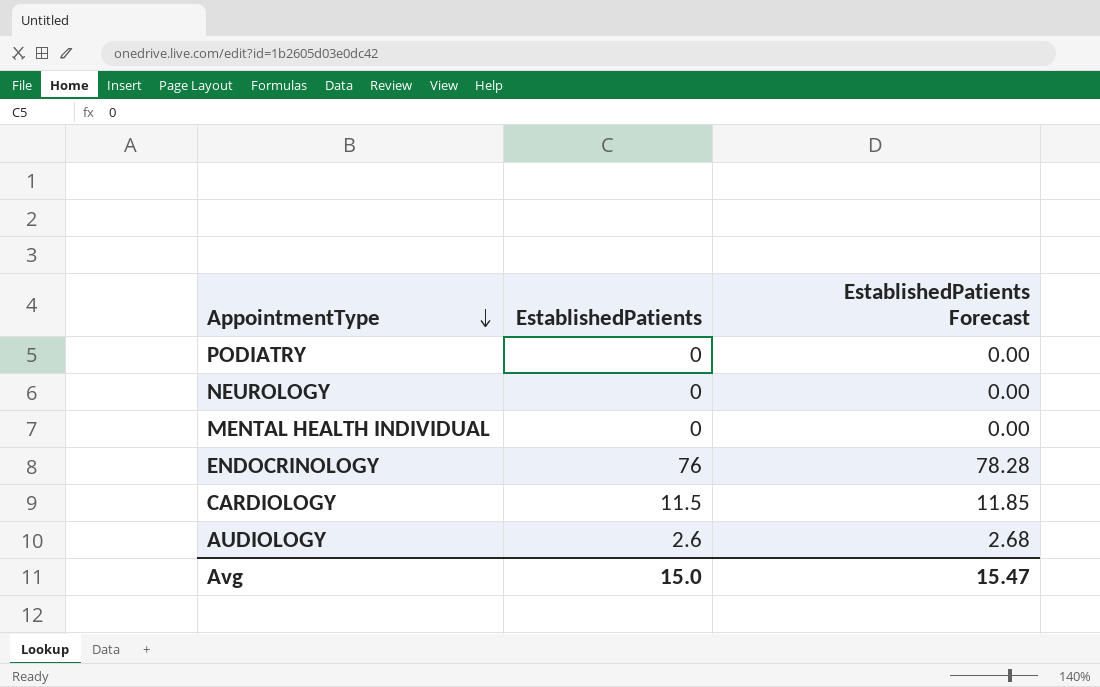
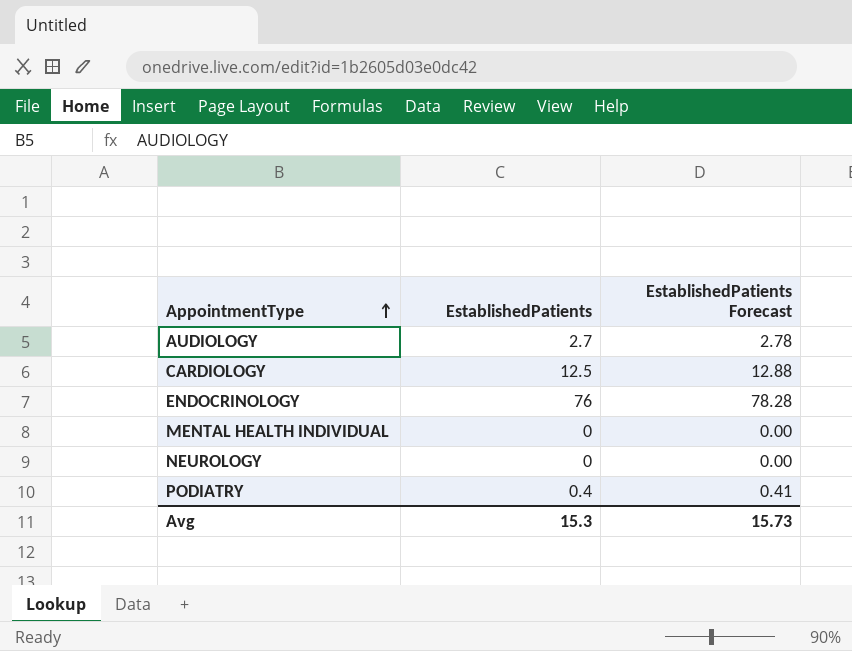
row order: AppointmentType descending -> AppointmentType ascending
AUDIOLOGY | EstablishedPatients: 2.6 -> 2.7
AUDIOLOGY | EstablishedPatients Forecast: 2.68 -> 2.78
CARDIOLOGY | EstablishedPatients: 11.5 -> 12.5
CARDIOLOGY | EstablishedPatients Forecast: 11.85 -> 12.88
PODIATRY | EstablishedPatients: 0 -> 0.4
PODIATRY | EstablishedPatients Forecast: 0.00 -> 0.41
Avg | EstablishedPatients: 15.0 -> 15.3
Avg | EstablishedPatients Forecast: 15.47 -> 15.73

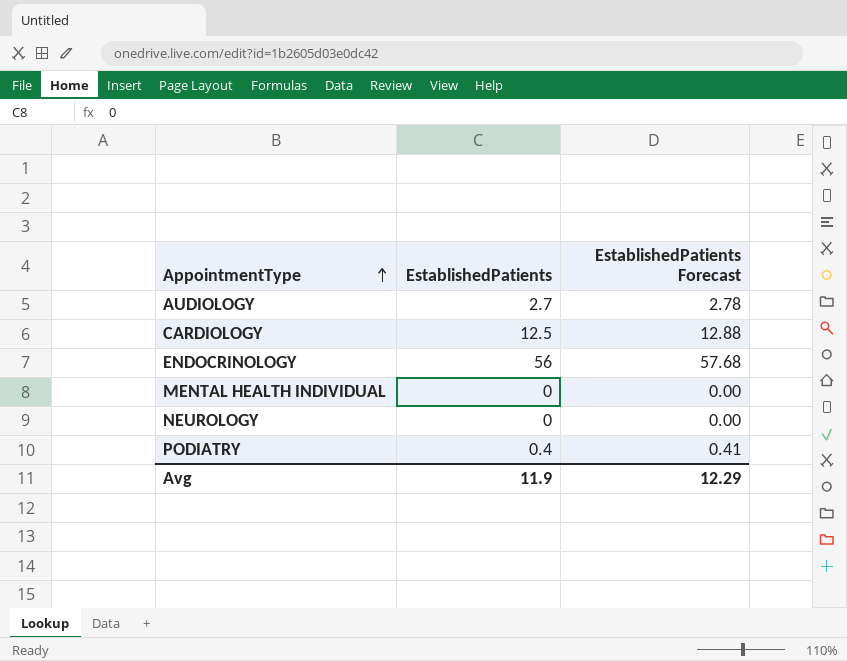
ENDOCRINOLOGY | EstablishedPatients: 76 -> 56
ENDOCRINOLOGY | EstablishedPatients Forecast: 78.28 -> 57.68
Avg | EstablishedPatients: 15.3 -> 11.9
Avg | EstablishedPatients Forecast: 15.73 -> 12.29

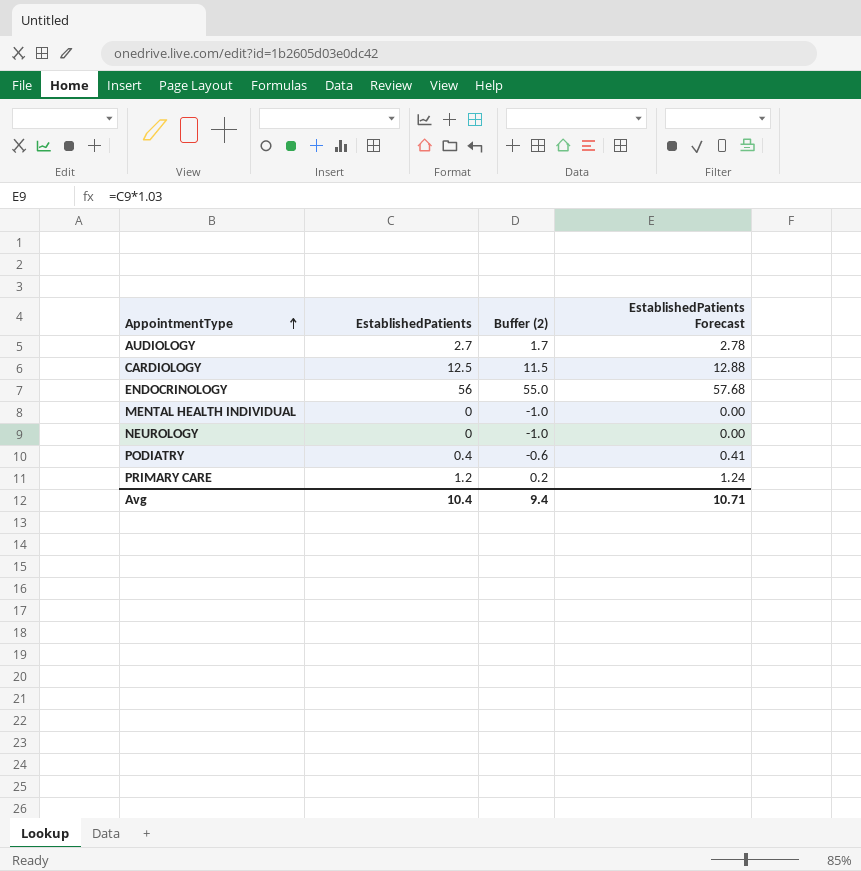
column Buffer (2) | formula: none -> [EstablishedPatients] - 1
row PRIMARY CARE: none -> 1.2 | 0.2 | 1.24
Avg | EstablishedPatients: 11.9 -> 10.4
Avg | EstablishedPatients Forecast: 12.29 -> 10.71

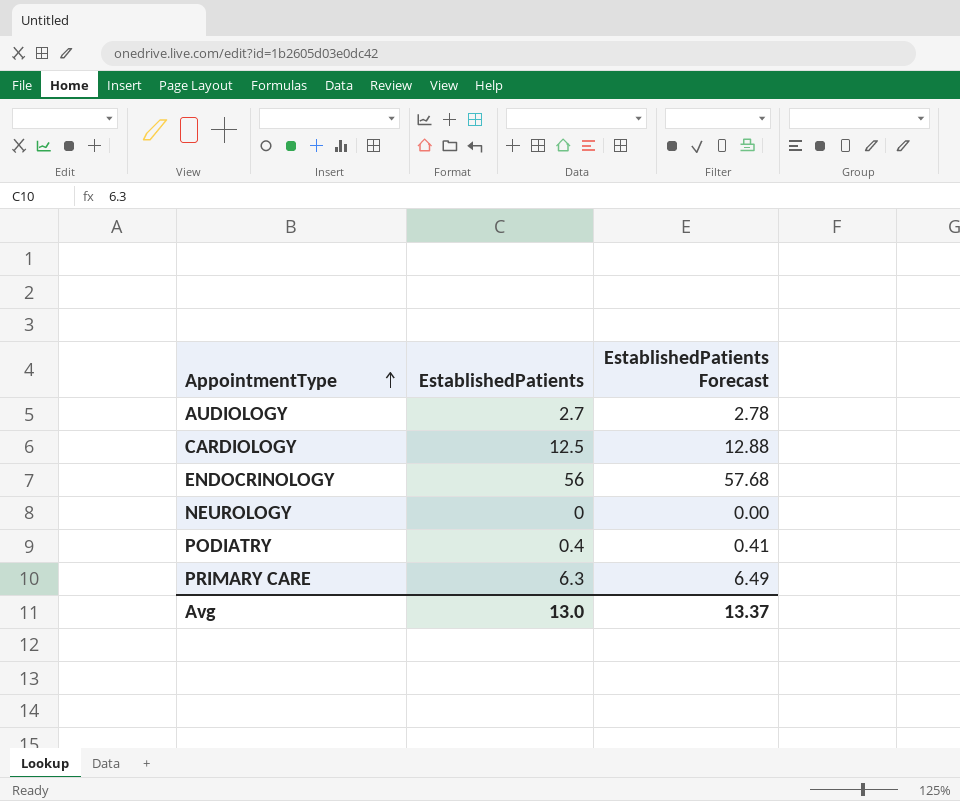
column Buffer (2) | formula: [EstablishedPatients] - 1 -> none
row MENTAL HEALTH INDIVIDUAL: 0 | -1.0 | 0.00 -> none
PRIMARY CARE | EstablishedPatients: 1.2 -> 6.3
PRIMARY CARE | EstablishedPatients Forecast: 1.24 -> 6.49
Avg | EstablishedPatients: 10.4 -> 13.0
Avg | EstablishedPatients Forecast: 10.71 -> 13.37

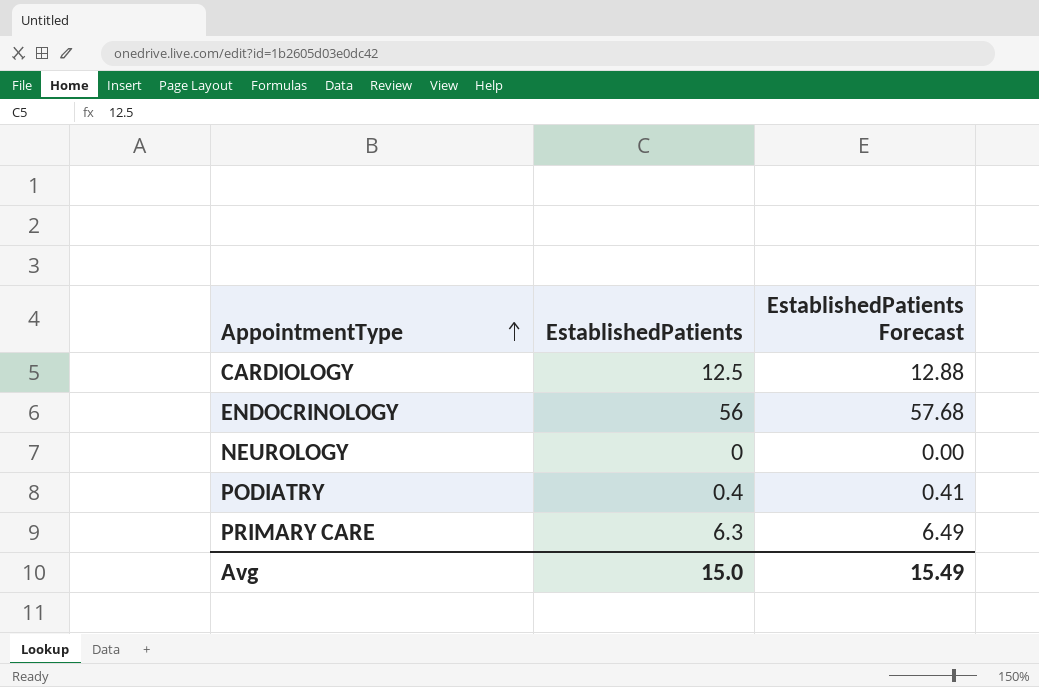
row AUDIOLOGY: 2.7 | 2.78 -> none
Avg | EstablishedPatients: 13.0 -> 15.0
Avg | EstablishedPatients Forecast: 13.37 -> 15.49

